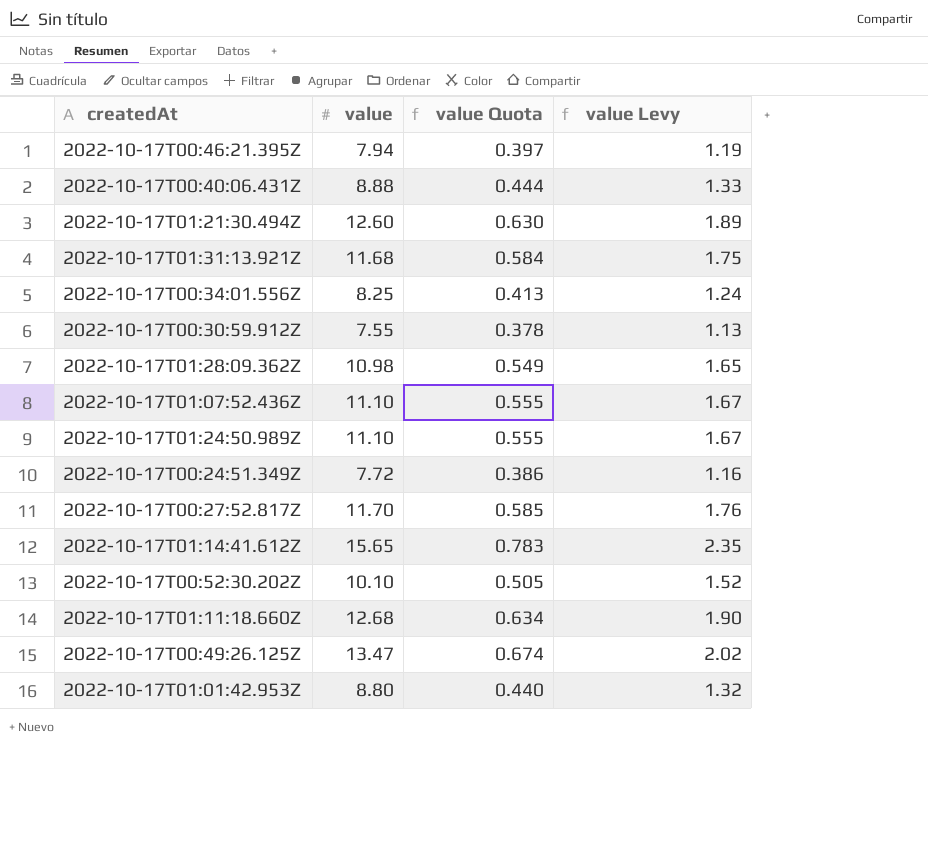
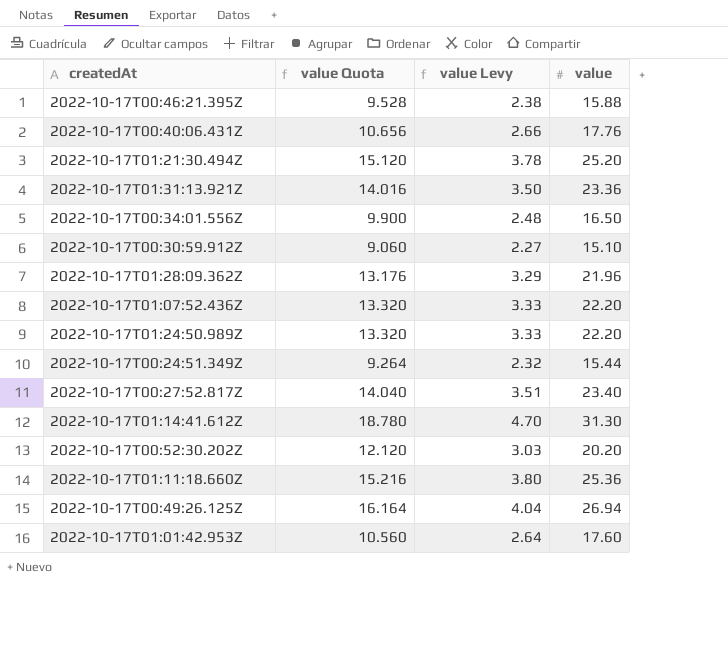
column value Quota | formula: [value] * 0.05 -> [value] * 0.6
column value | position: 2 -> 4
2022-10-17T00:46:21.395Z | value Levy: 1.19 -> 2.38
2022-10-17T00:46:21.395Z | value: 7.94 -> 15.88
2022-10-17T00:40:06.431Z | value Levy: 1.33 -> 2.66
2022-10-17T00:40:06.431Z | value: 8.88 -> 17.76
2022-10-17T01:21:30.494Z | value Levy: 1.89 -> 3.78
2022-10-17T01:21:30.494Z | value: 12.60 -> 25.20
2022-10-17T01:31:13.921Z | value Levy: 1.75 -> 3.50
2022-10-17T01:31:13.921Z | value: 11.68 -> 23.36
2022-10-17T00:34:01.556Z | value Levy: 1.24 -> 2.48
2022-10-17T00:34:01.556Z | value: 8.25 -> 16.50
2022-10-17T00:30:59.912Z | value Levy: 1.13 -> 2.27
2022-10-17T00:30:59.912Z | value: 7.55 -> 15.10
2022-10-17T01:28:09.362Z | value Levy: 1.65 -> 3.29
2022-10-17T01:28:09.362Z | value: 10.98 -> 21.96
2022-10-17T01:07:52.436Z | value Levy: 1.67 -> 3.33
2022-10-17T01:07:52.436Z | value: 11.10 -> 22.20
2022-10-17T01:24:50.989Z | value Levy: 1.67 -> 3.33
2022-10-17T01:24:50.989Z | value: 11.10 -> 22.20
2022-10-17T00:24:51.349Z | value Levy: 1.16 -> 2.32
2022-10-17T00:24:51.349Z | value: 7.72 -> 15.44
2022-10-17T00:27:52.817Z | value Levy: 1.76 -> 3.51
2022-10-17T00:27:52.817Z | value: 11.70 -> 23.40
2022-10-17T01:14:41.612Z | value Levy: 2.35 -> 4.70
2022-10-17T01:14:41.612Z | value: 15.65 -> 31.30
2022-10-17T00:52:30.202Z | value Levy: 1.52 -> 3.03
2022-10-17T00:52:30.202Z | value: 10.10 -> 20.20
2022-10-17T01:11:18.660Z | value Levy: 1.90 -> 3.80
2022-10-17T01:11:18.660Z | value: 12.68 -> 25.36
2022-10-17T00:49:26.125Z | value Levy: 2.02 -> 4.04
2022-10-17T00:49:26.125Z | value: 13.47 -> 26.94
2022-10-17T01:01:42.953Z | value Levy: 1.32 -> 2.64
2022-10-17T01:01:42.953Z | value: 8.80 -> 17.60

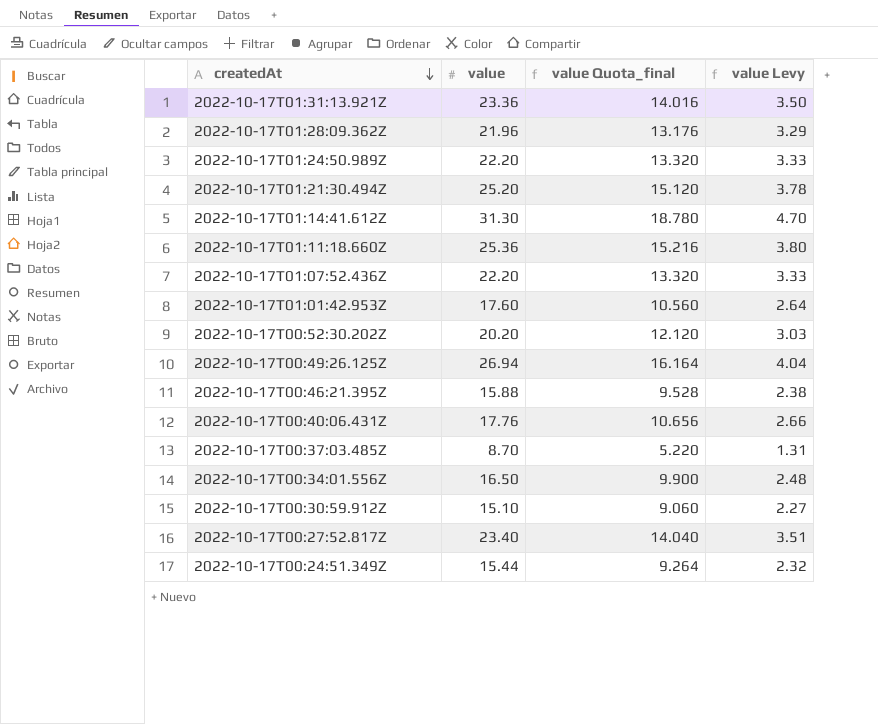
row order: none -> createdAt descending
column value | position: 4 -> 2
column name: value Quota -> value Quota_final
row 2022-10-17T00:37:03.485Z: none -> 8.70 | 5.220 | 1.31

